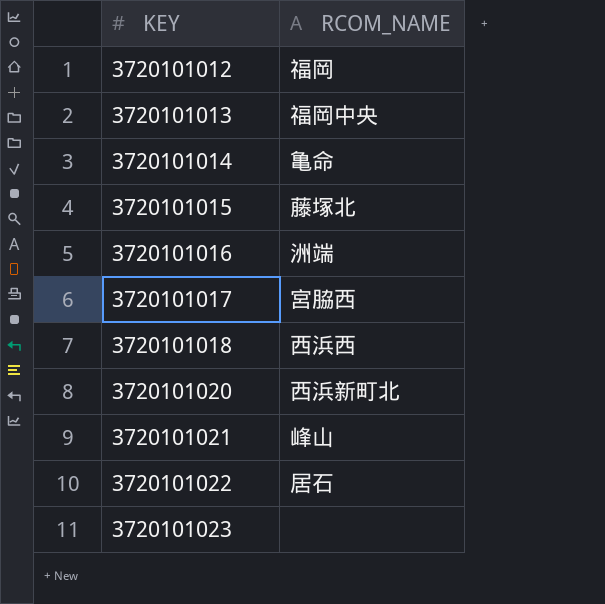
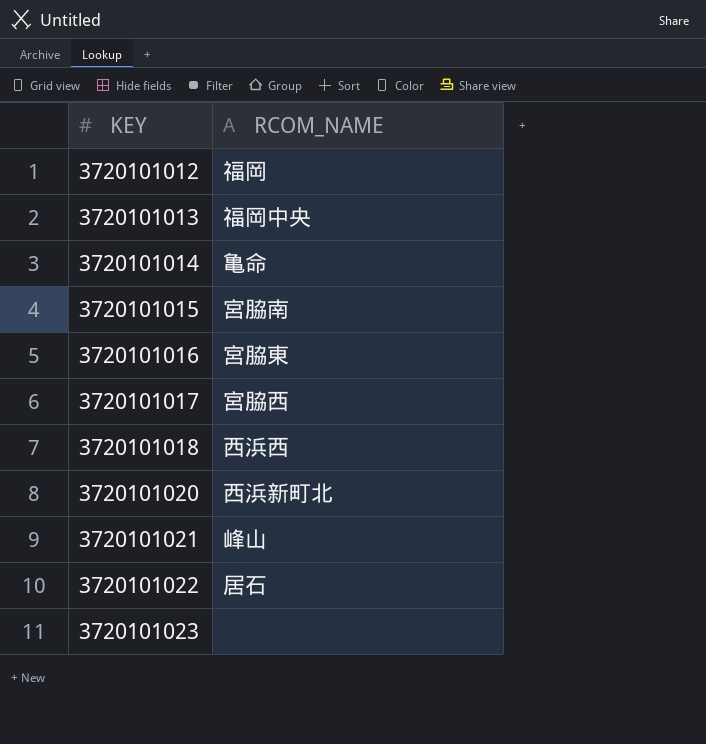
3720101015 | RCOM_NAME: 藤塚北 -> 宮脇南
3720101016 | RCOM_NAME: 洲端 -> 宮脇東

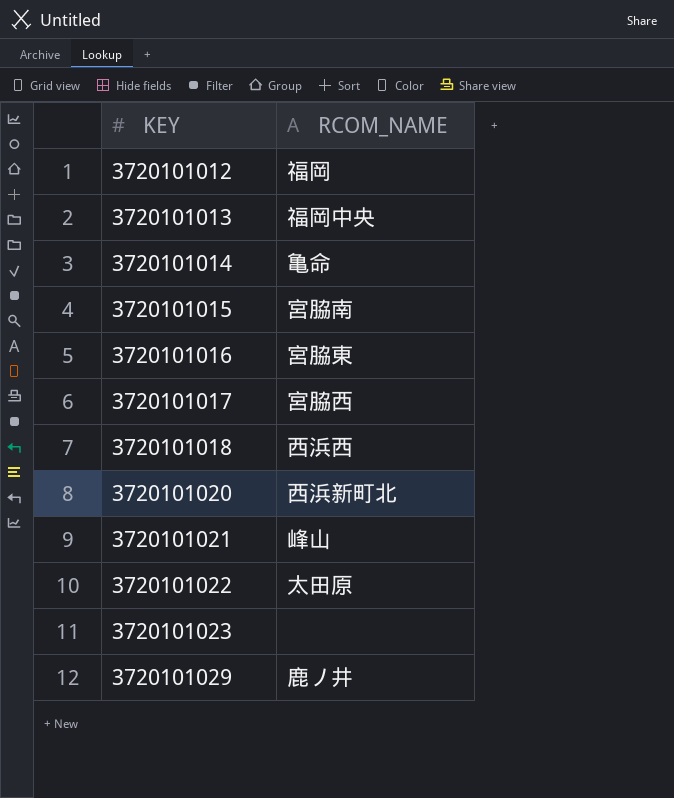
3720101022 | RCOM_NAME: 居石 -> 太田原
row 3720101029: none -> 鹿ノ井

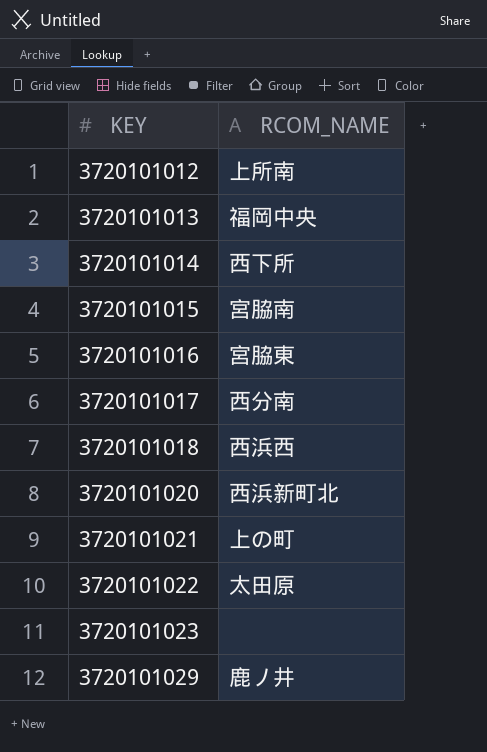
3720101012 | RCOM_NAME: 福岡 -> 上所南
3720101014 | RCOM_NAME: 亀命 -> 西下所
3720101017 | RCOM_NAME: 宮脇西 -> 西分南
3720101021 | RCOM_NAME: 峰山 -> 上の町

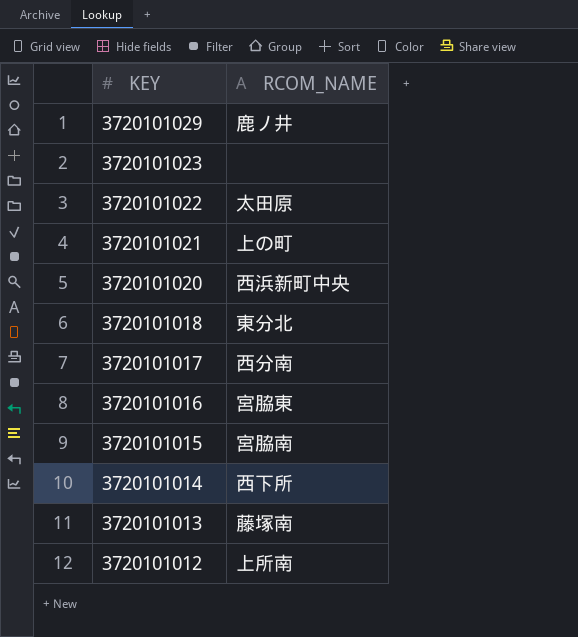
row order: KEY ascending -> KEY descending
3720101020 | RCOM_NAME: 西浜新町北 -> 西浜新町中央
3720101018 | RCOM_NAME: 西浜西 -> 東分北
3720101013 | RCOM_NAME: 福岡中央 -> 藤塚南

